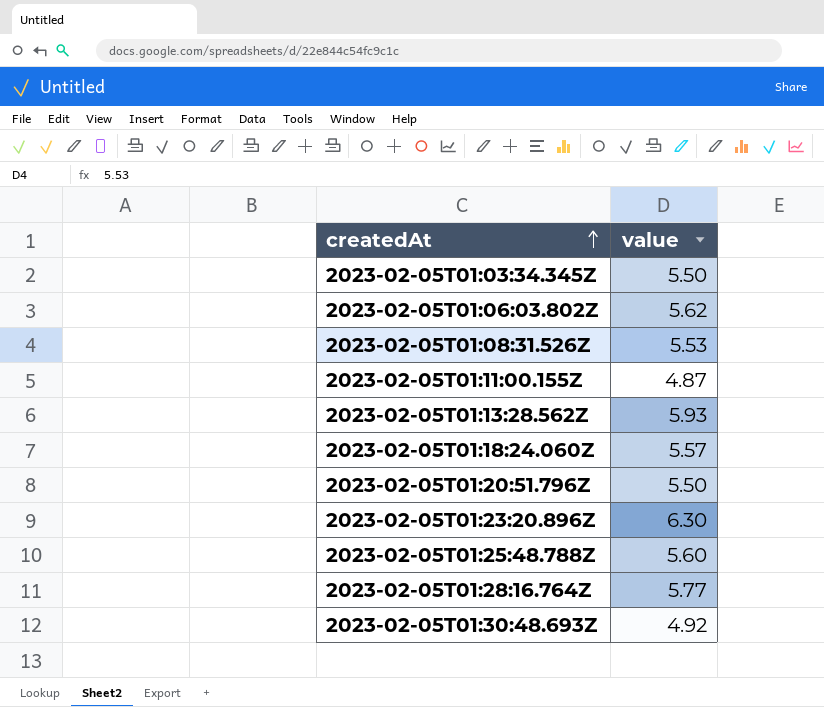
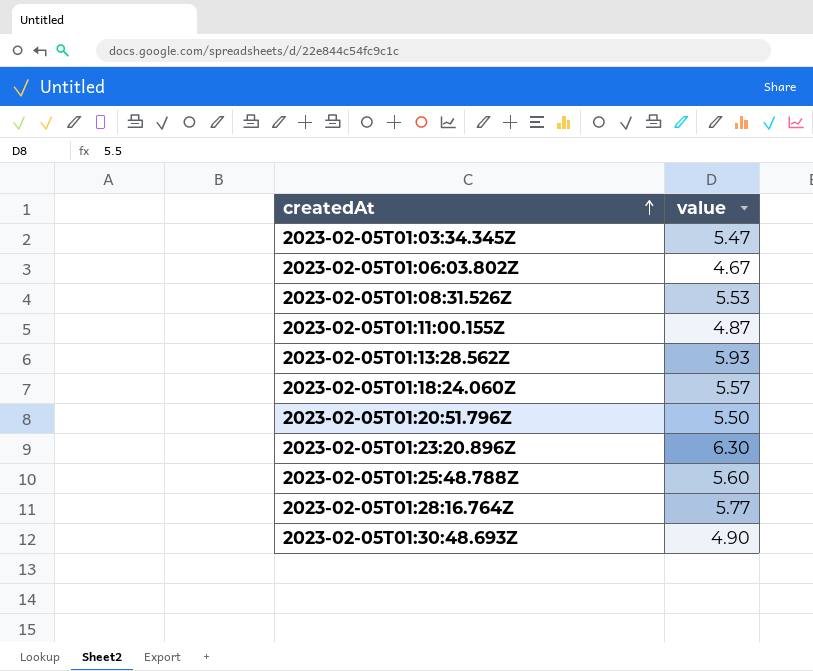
2023-02-05T01:03:34.345Z | value: 5.50 -> 5.47
2023-02-05T01:06:03.802Z | value: 5.62 -> 4.67
2023-02-05T01:30:48.693Z | value: 4.92 -> 4.90

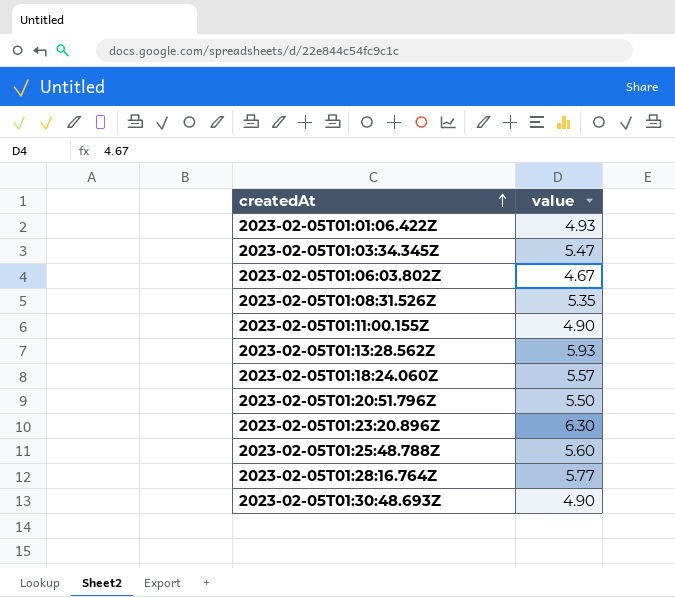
row 2023-02-05T01:01:06.422Z: none -> 4.93
2023-02-05T01:08:31.526Z | value: 5.53 -> 5.35
2023-02-05T01:11:00.155Z | value: 4.87 -> 4.90

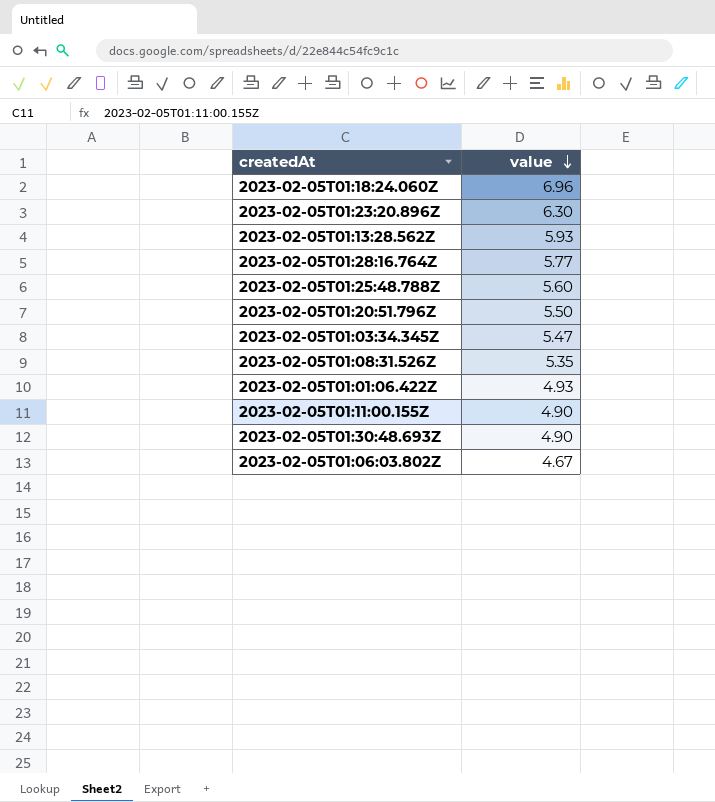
row order: createdAt ascending -> value descending
2023-02-05T01:18:24.060Z | value: 5.57 -> 6.96

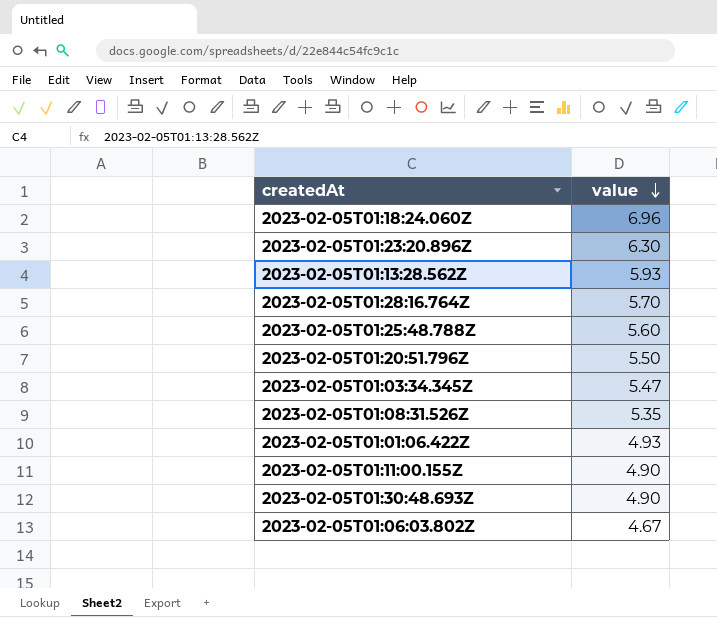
2023-02-05T01:28:16.764Z | value: 5.77 -> 5.70

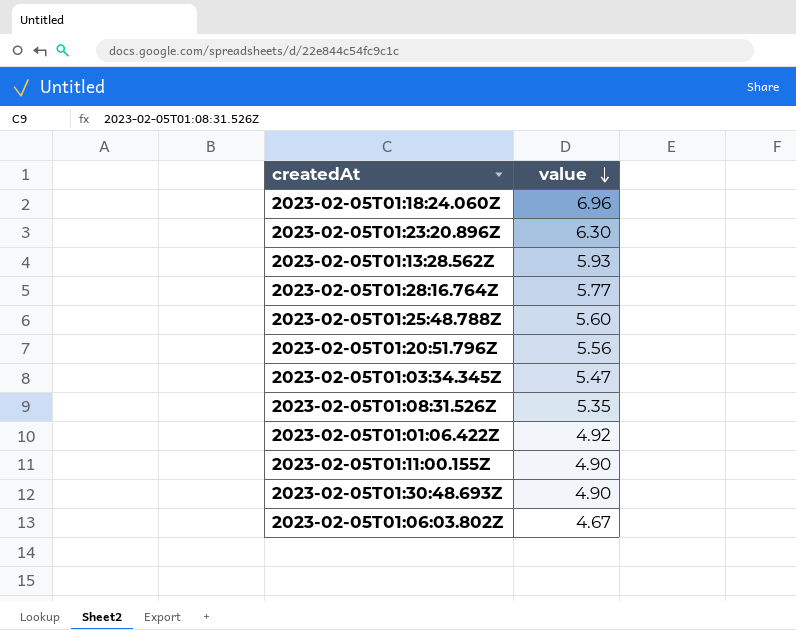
2023-02-05T01:28:16.764Z | value: 5.70 -> 5.77
2023-02-05T01:20:51.796Z | value: 5.50 -> 5.56
2023-02-05T01:01:06.422Z | value: 4.93 -> 4.92

